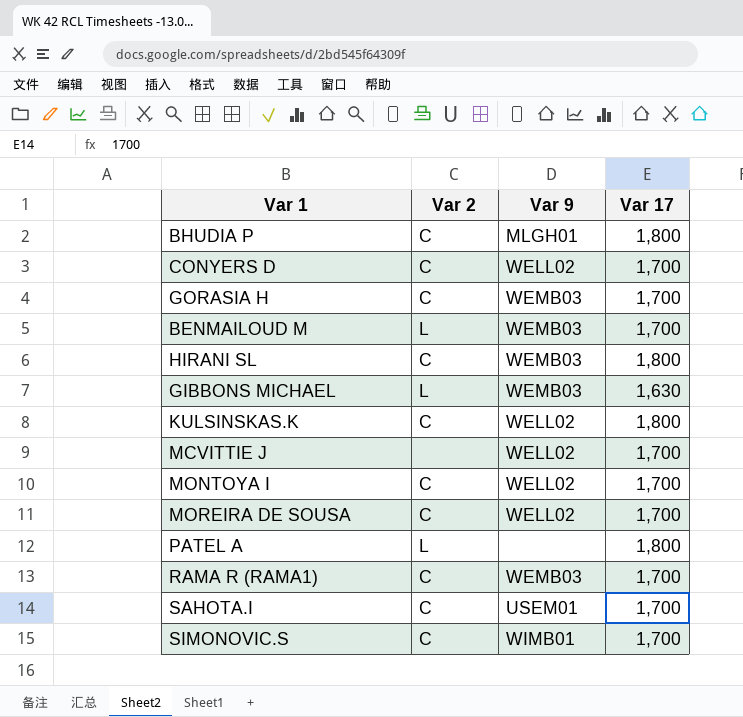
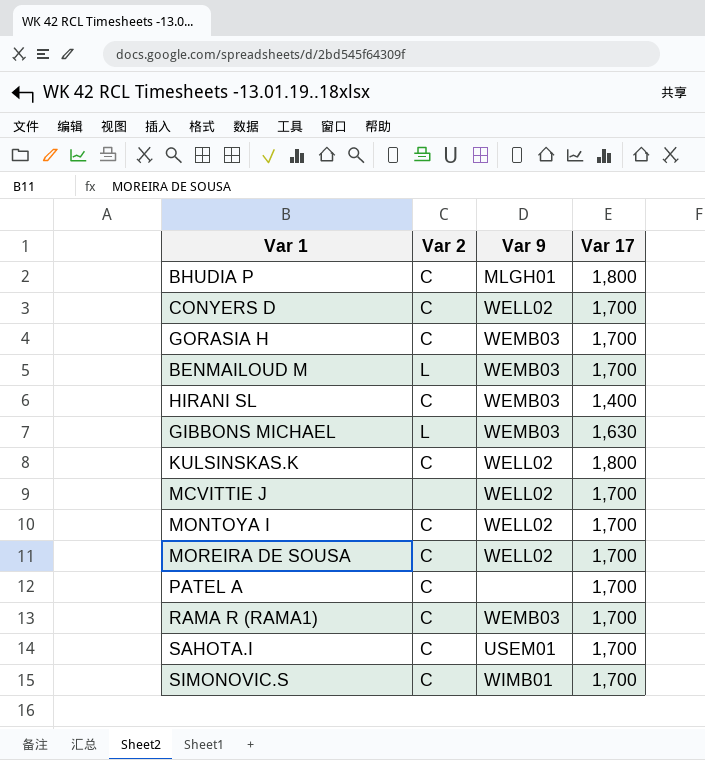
HIRANI SL | Var 17: 1,800 -> 1,400
PATEL A | Var 2: L -> C
PATEL A | Var 17: 1,800 -> 1,700

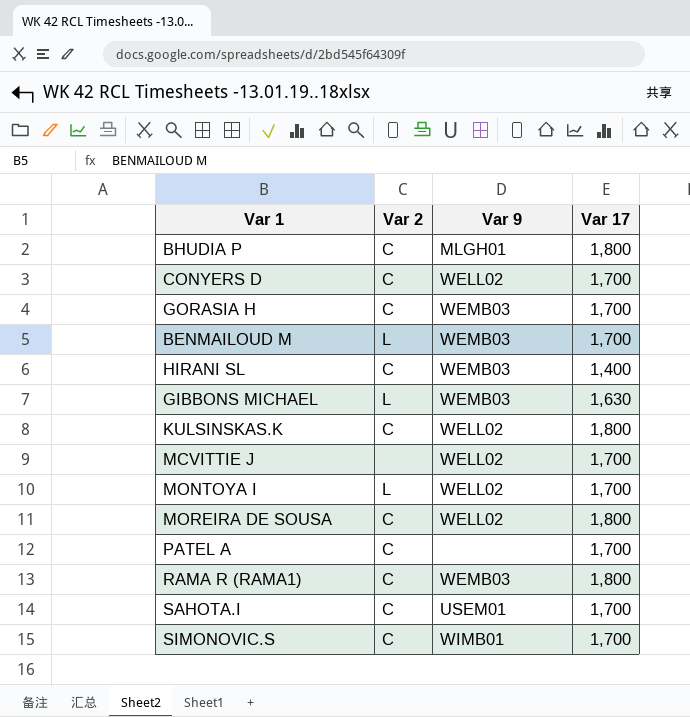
MONTOYA I | Var 2: C -> L
MOREIRA DE SOUSA | Var 17: 1,700 -> 1,800
RAMA R (RAMA1) | Var 17: 1,700 -> 1,800

